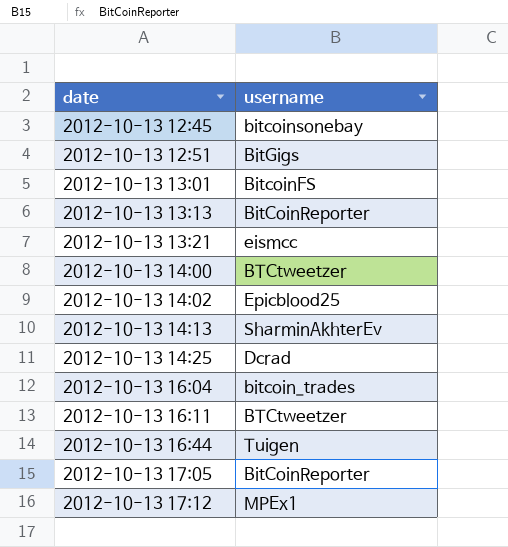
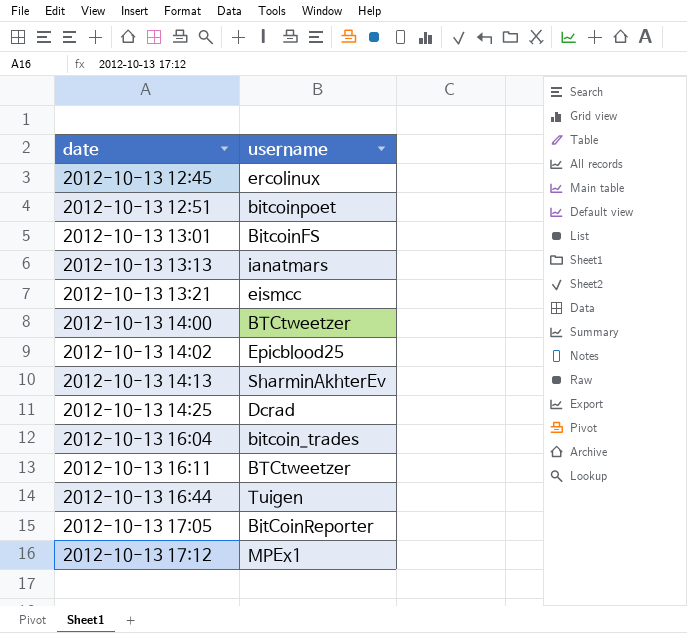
2012-10-13 12:45 | username: bitcoinsonebay -> ercolinux
2012-10-13 12:51 | username: BitGigs -> bitcoinpoet
2012-10-13 13:13 | username: BitCoinReporter -> ianatmars

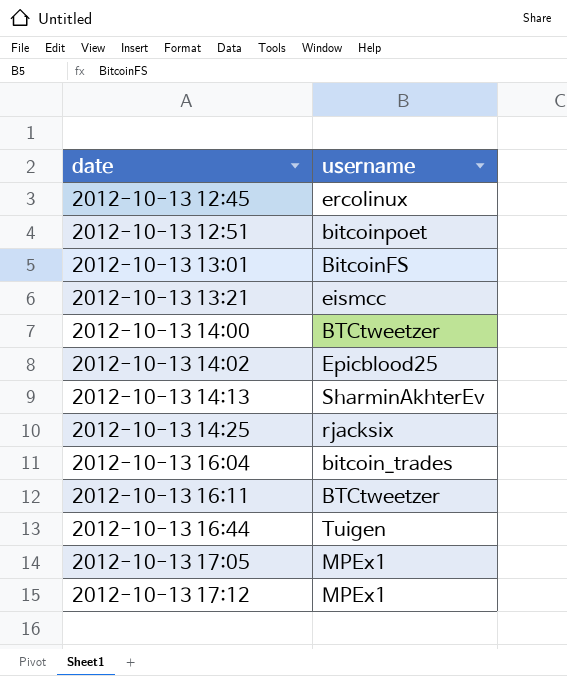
row 2012-10-13 13:13: ianatmars -> none
2012-10-13 14:25 | username: Dcrad -> rjacksix
2012-10-13 17:05 | username: BitCoinReporter -> MPEx1

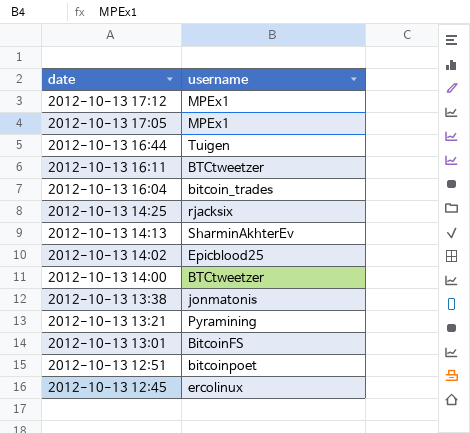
row order: date ascending -> date descending
row 2012-10-13 13:38: none -> jonmatonis
2012-10-13 13:21 | username: eismcc -> Pyramining

